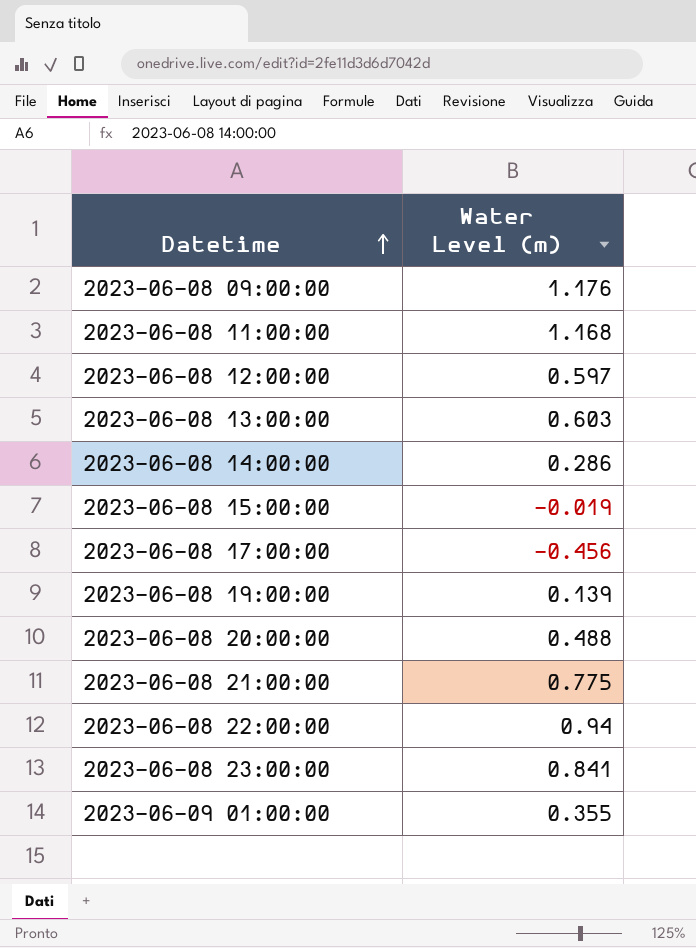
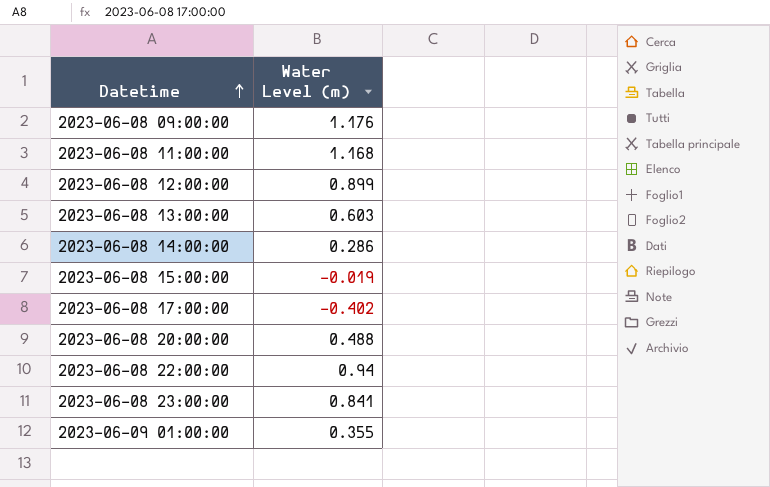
row 2023-06-08 19:00:00: 0.139 -> none
row 2023-06-08 21:00:00: 0.775 -> none
2023-06-08 12:00:00 | Water Level (m): 0.597 -> 0.899
2023-06-08 17:00:00 | Water Level (m): -0.456 -> -0.402

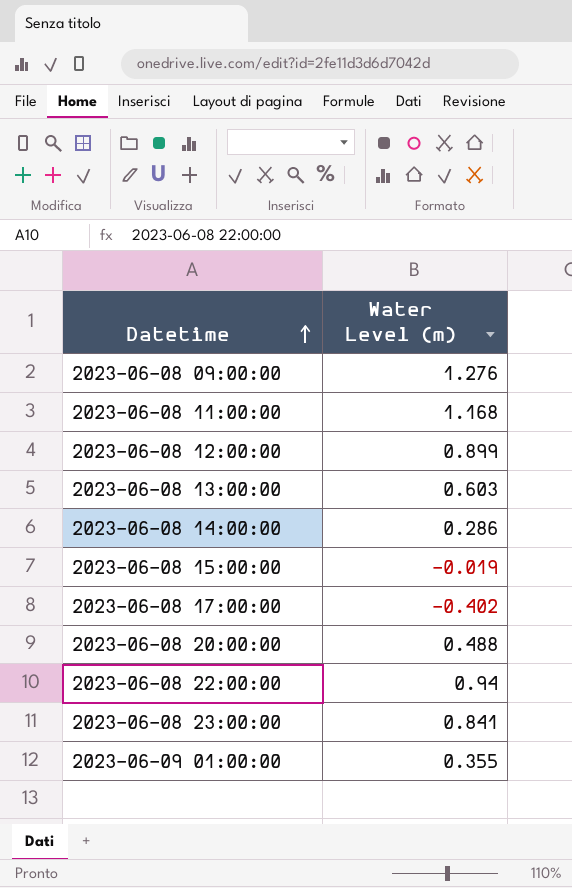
2023-06-08 09:00:00 | Water Level (m): 1.176 -> 1.276

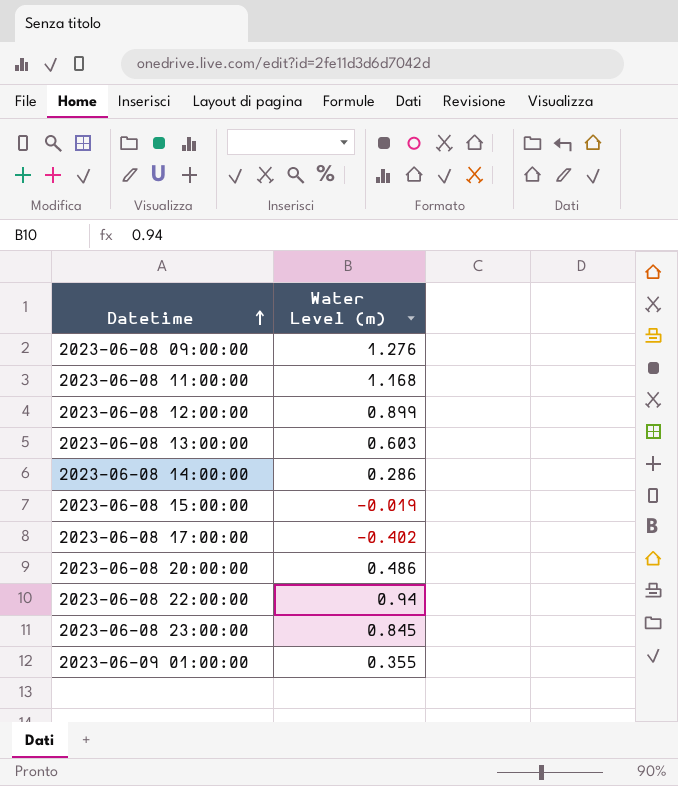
2023-06-08 20:00:00 | Water Level (m): 0.488 -> 0.486
2023-06-08 23:00:00 | Water Level (m): 0.841 -> 0.845

